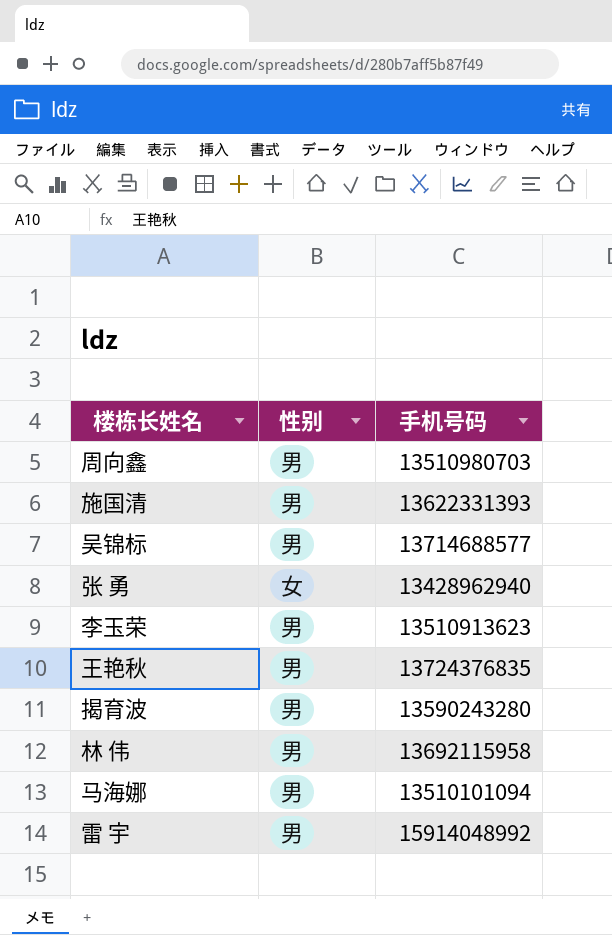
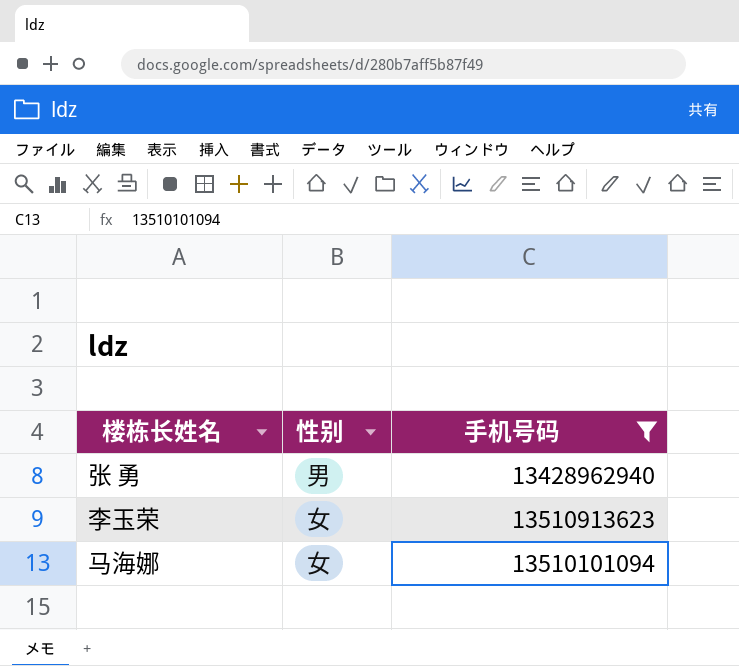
filter: none -> 手机号码 <= 13510913623
张 勇 | 性别: 女 -> 男
李玉荣 | 性别: 男 -> 女
马海娜 | 性别: 男 -> 女

